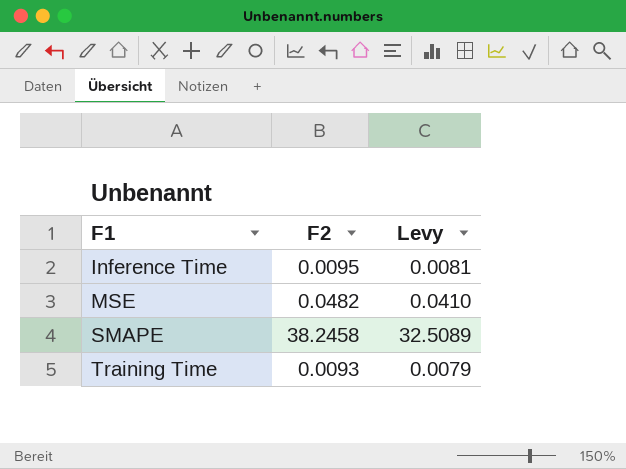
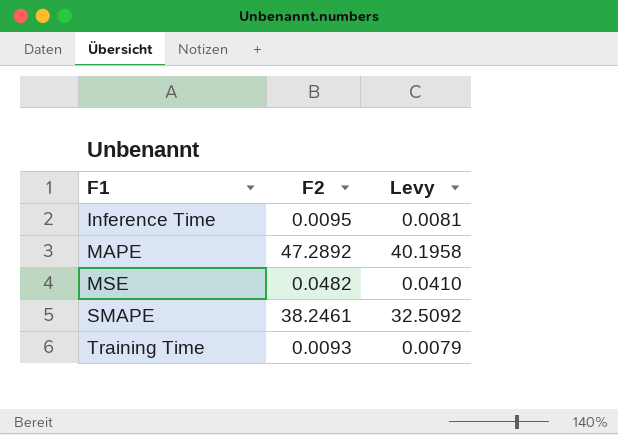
row MAPE: none -> 47.2892 | 40.1958
SMAPE | F2: 38.2458 -> 38.2461
SMAPE | Levy: 32.5089 -> 32.5092

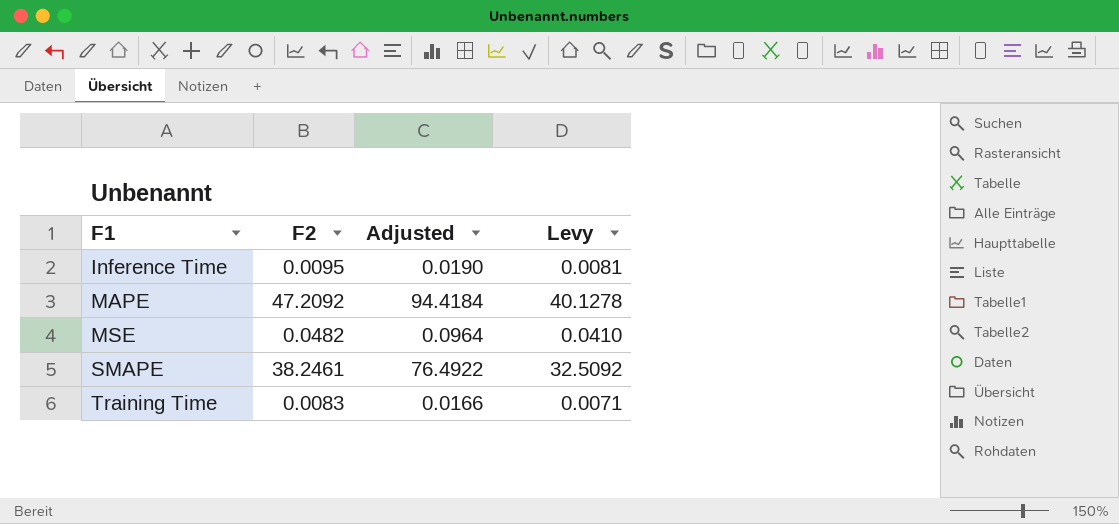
column Adjusted | formula: none -> [F2] * 2
MAPE | F2: 47.2892 -> 47.2092
MAPE | Levy: 40.1958 -> 40.1278
Training Time | F2: 0.0093 -> 0.0083
Training Time | Levy: 0.0079 -> 0.0071

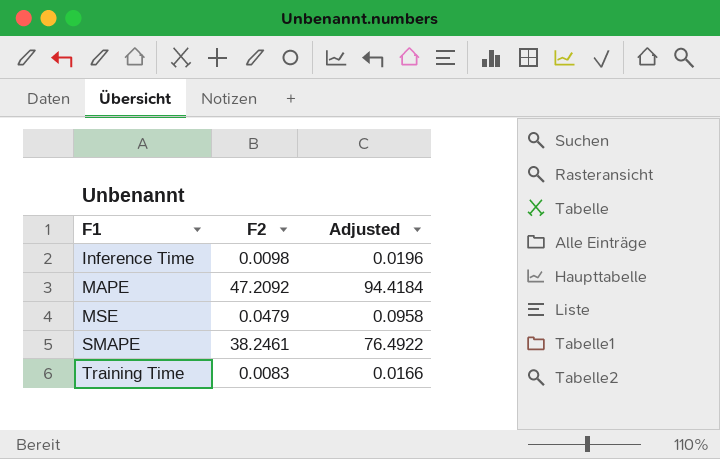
column Levy | formula: [F2] * 0.85 -> none
Inference Time | F2: 0.0095 -> 0.0098
Inference Time | Adjusted: 0.0190 -> 0.0196
MSE | F2: 0.0482 -> 0.0479
MSE | Adjusted: 0.0964 -> 0.0958

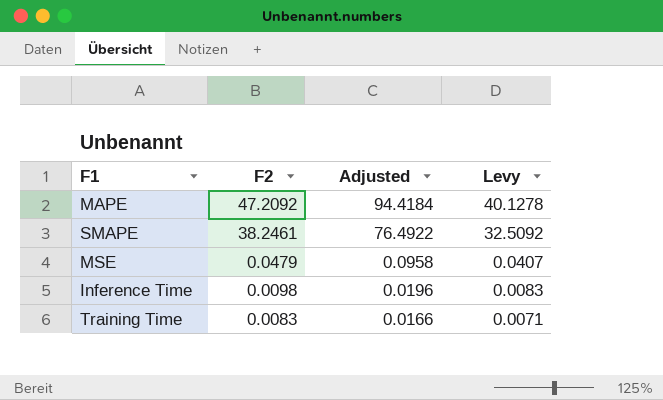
row order: F1 ascending -> F2 descending
column Levy | formula: none -> [F2] * 0.85

